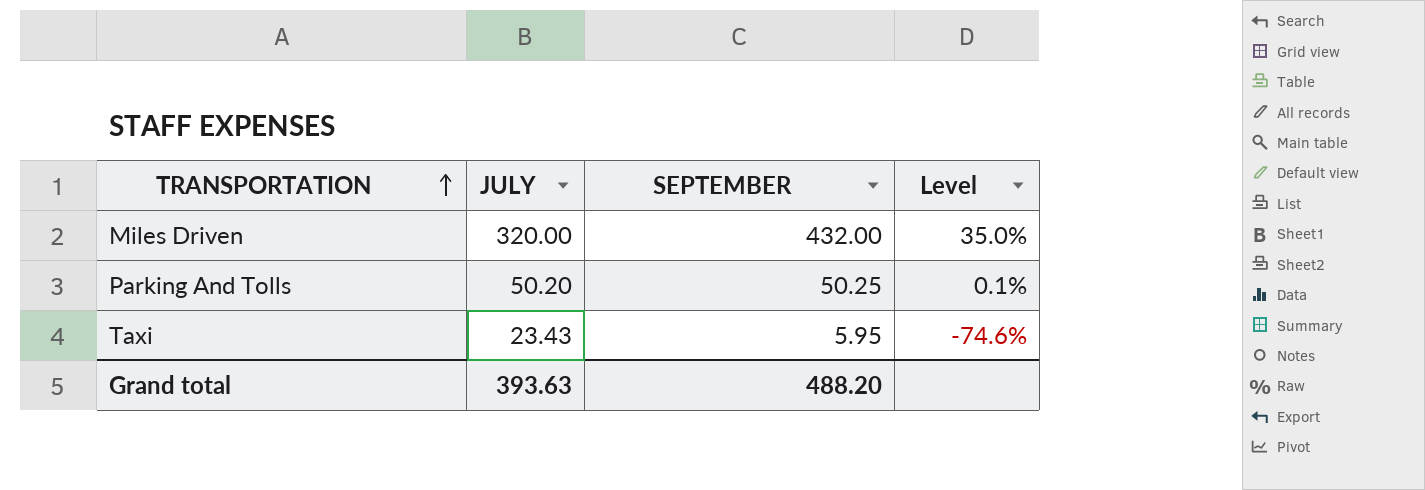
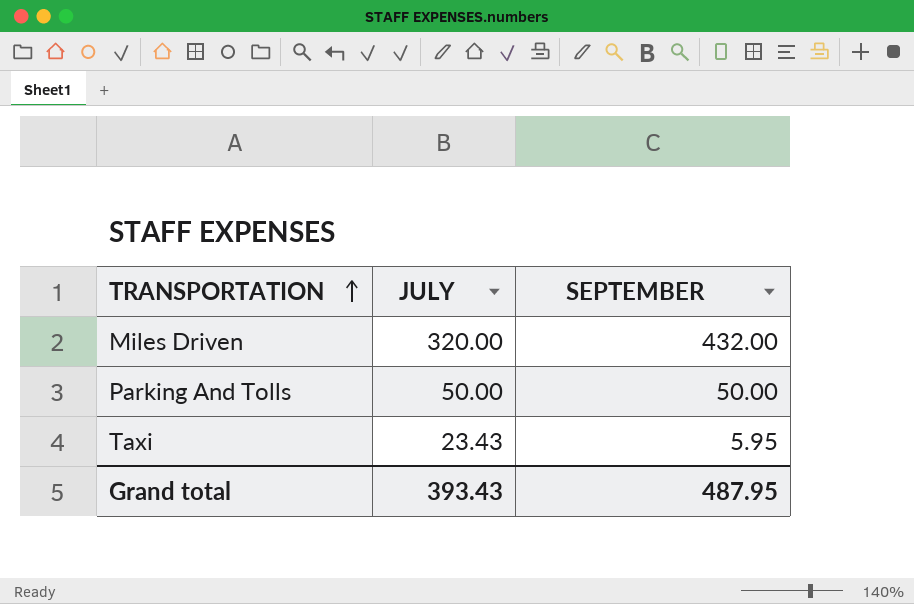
column Level | formula: ([SEPTEMBER] - [JULY]) / [JULY] -> none
Parking And Tolls | JULY: 50.20 -> 50.00
Parking And Tolls | SEPTEMBER: 50.25 -> 50.00
Grand total | JULY: 393.63 -> 393.43
Grand total | SEPTEMBER: 488.20 -> 487.95

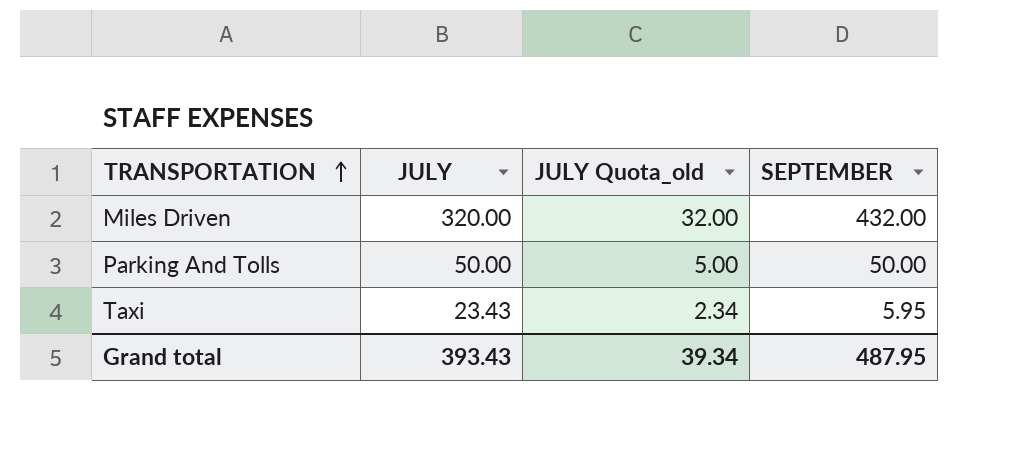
column JULY Quota_old | formula: none -> [JULY] * 0.1

